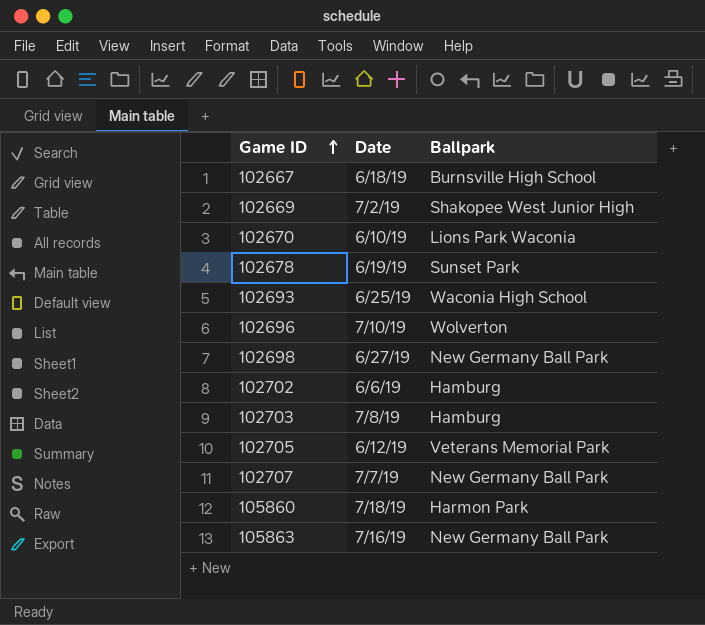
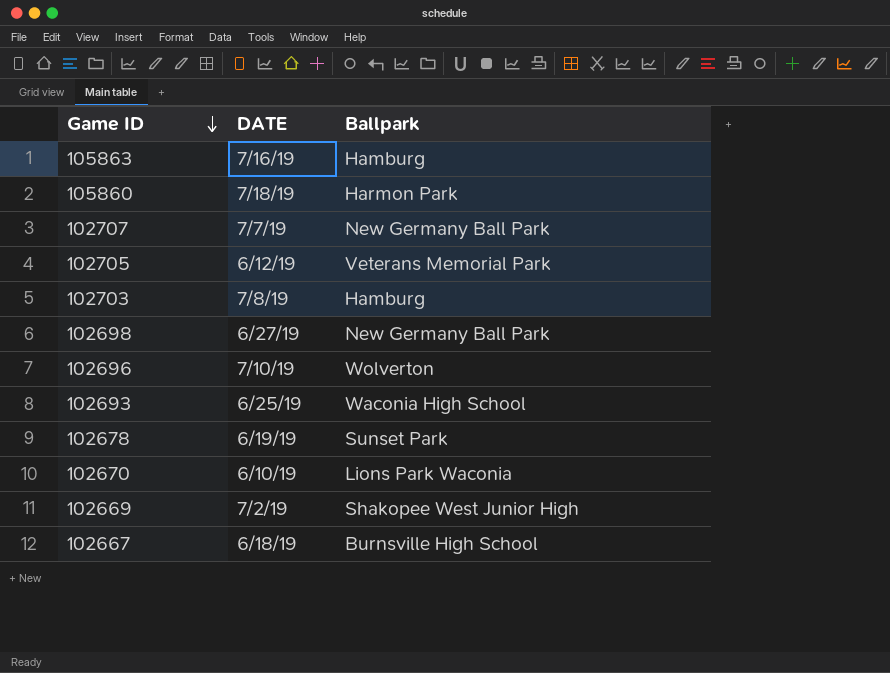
row order: Game ID ascending -> Game ID descending
column name: Date -> DATE
row 102702: 6/6/19 | Hamburg -> none
105863 | Ballpark: New Germany Ball Park -> Hamburg

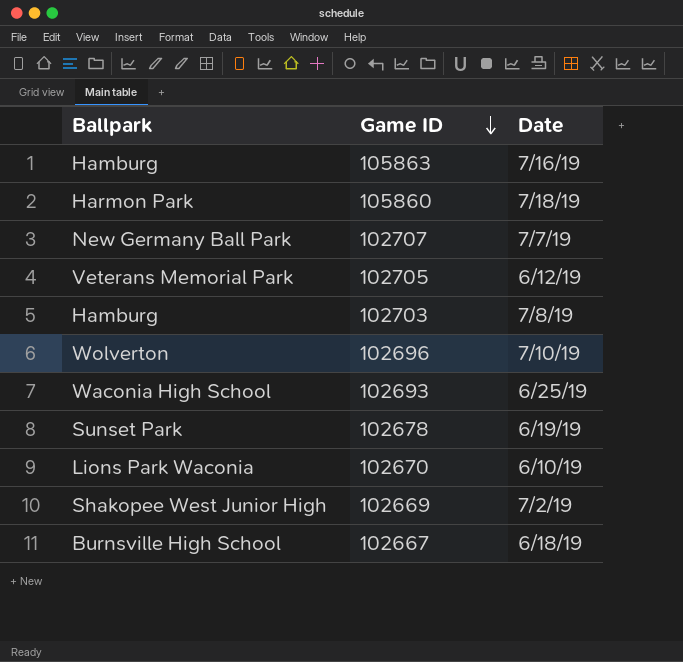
column Ballpark | position: 3 -> 1
column name: DATE -> Date
row 102698: 6/27/19 | New Germany Ball Park -> none

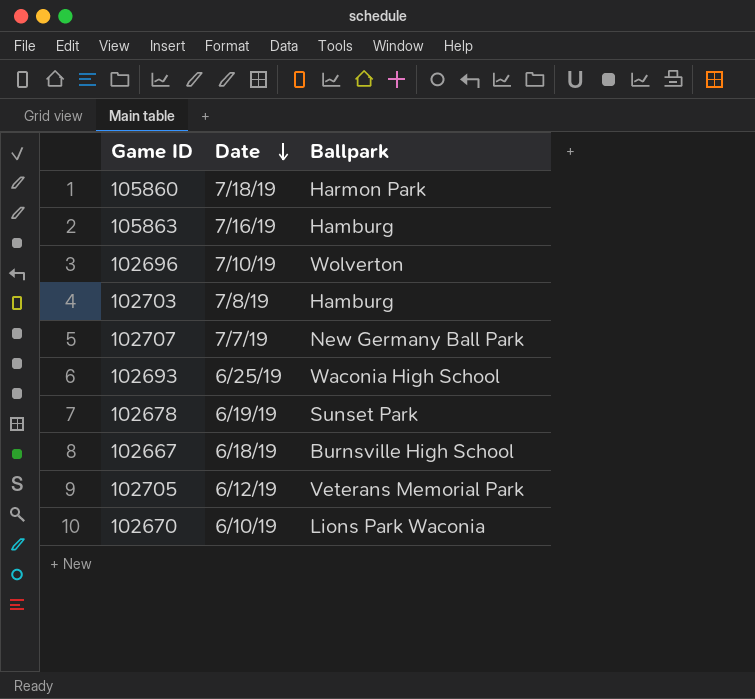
row order: Game ID descending -> Date descending
column Ballpark | position: 1 -> 3
row 102669: Shakopee West Junior High | 7/2/19 -> none

